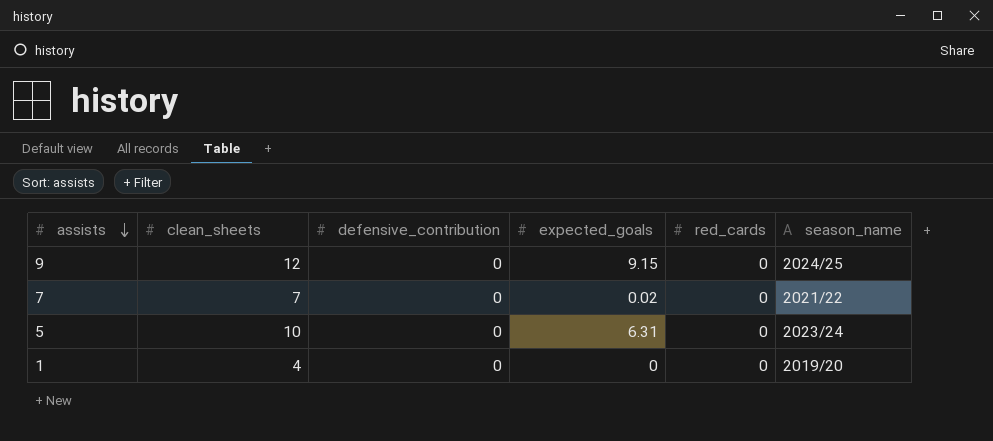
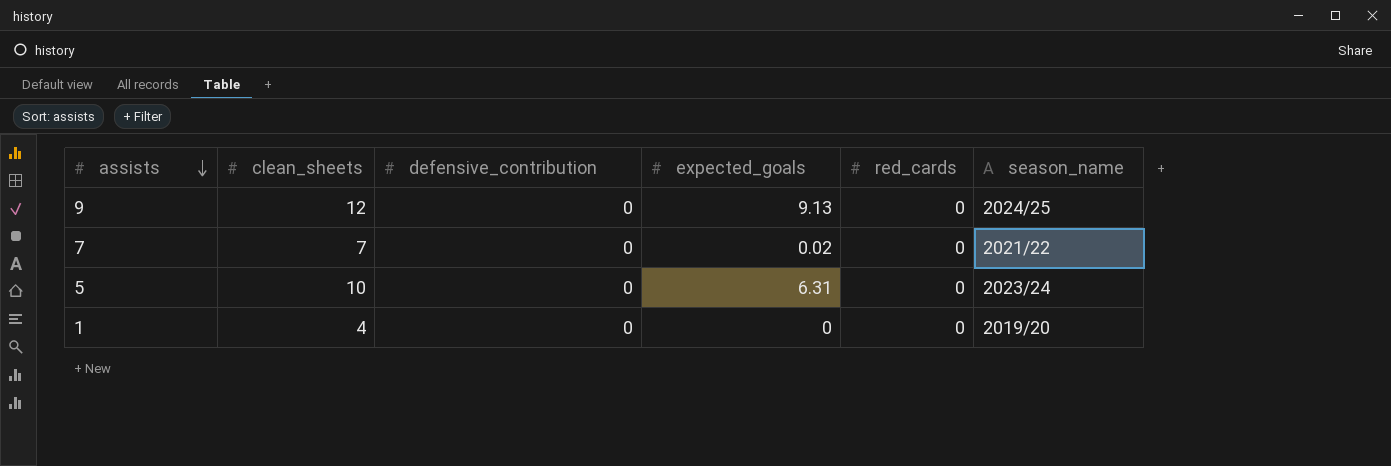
9 | expected_goals: 9.15 -> 9.13

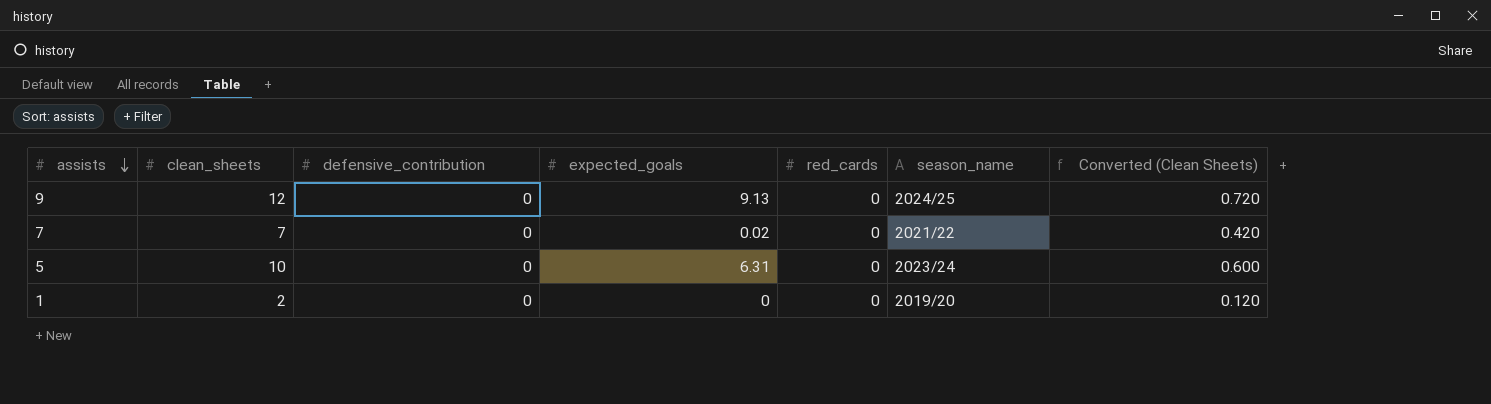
column Converted (Clean Sheets) | formula: none -> [clean_sheets] * 0.06
1 | clean_sheets: 4 -> 2

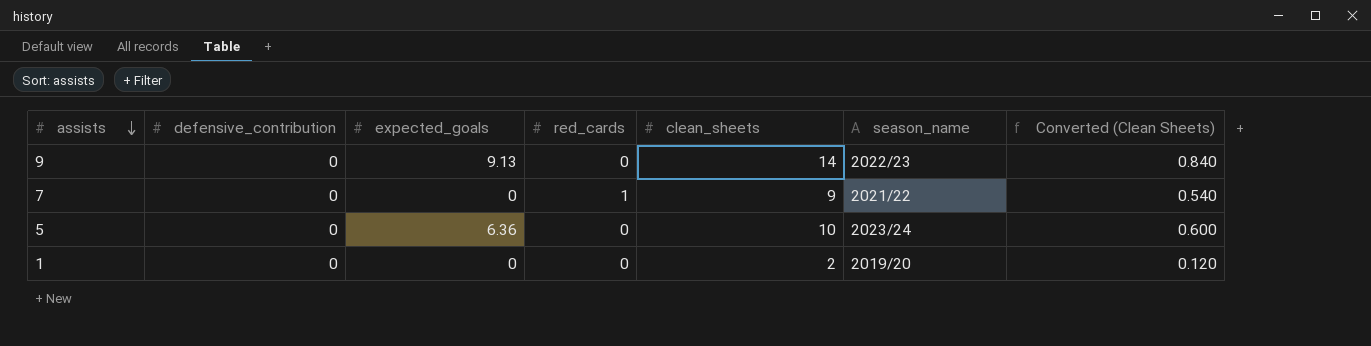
column clean_sheets | position: 2 -> 5
9 | clean_sheets: 12 -> 14
9 | season_name: 2024/25 -> 2022/23
9 | Converted (Clean Sheets): 0.720 -> 0.840
7 | expected_goals: 0.02 -> 0
7 | red_cards: 0 -> 1
7 | clean_sheets: 7 -> 9
7 | Converted (Clean Sheets): 0.420 -> 0.540
5 | expected_goals: 6.31 -> 6.36

